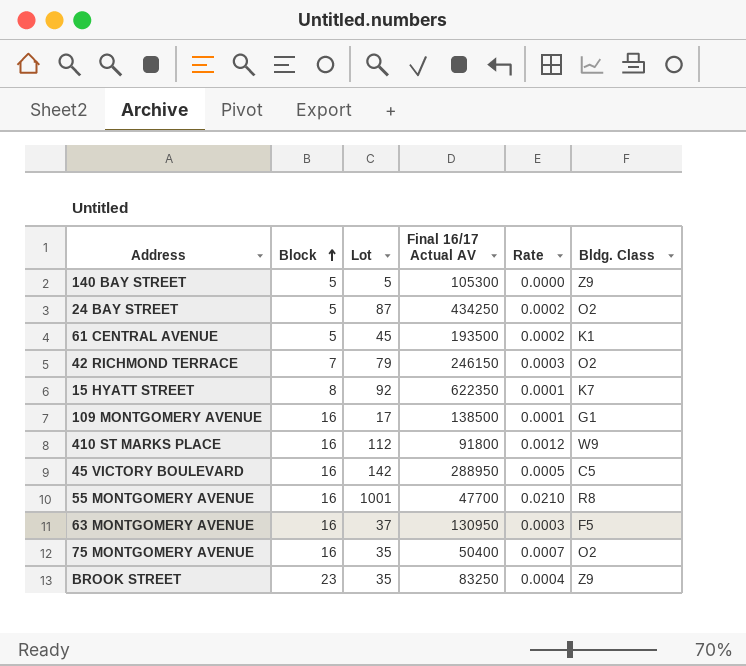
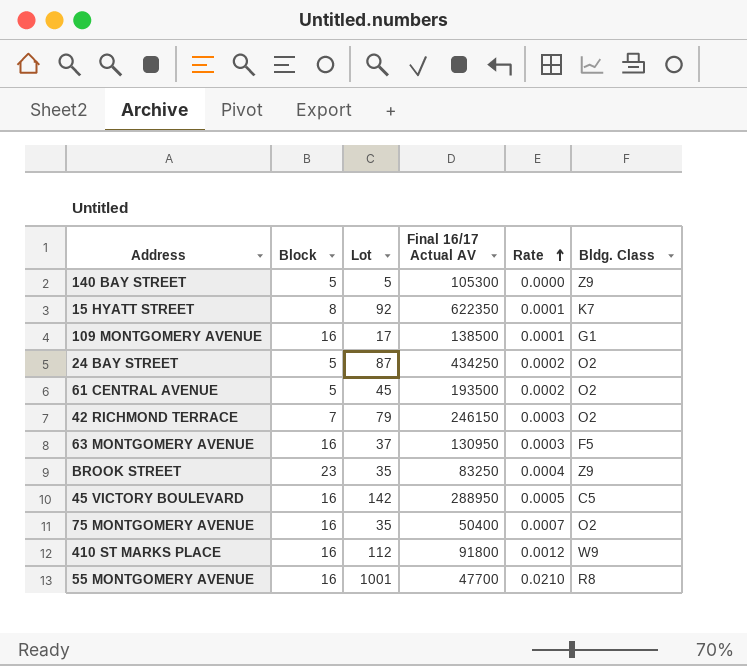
row order: Block ascending -> Rate ascending
61 CENTRAL AVENUE | Bldg. Class: K1 -> O2

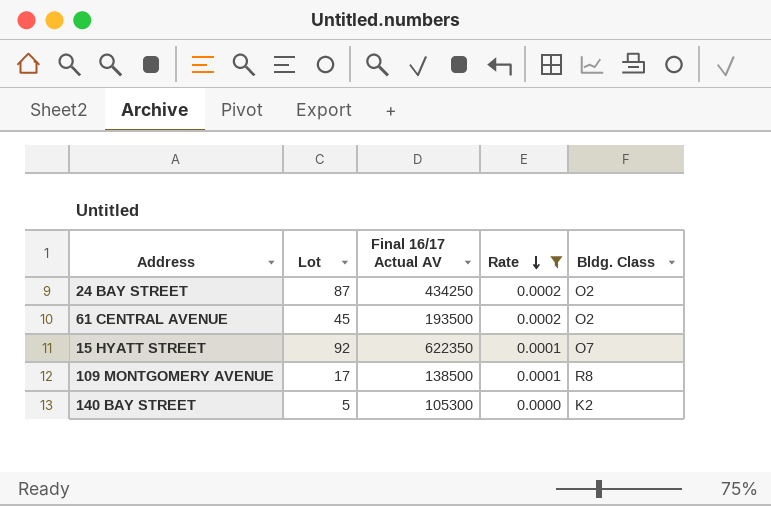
filter: none -> Rate <= 0.0002
row order: Rate ascending -> Rate descending
column Block | position: 2 -> none
15 HYATT STREET | Bldg. Class: K7 -> O7
109 MONTGOMERY AVENUE | Bldg. Class: G1 -> R8
140 BAY STREET | Bldg. Class: Z9 -> K2

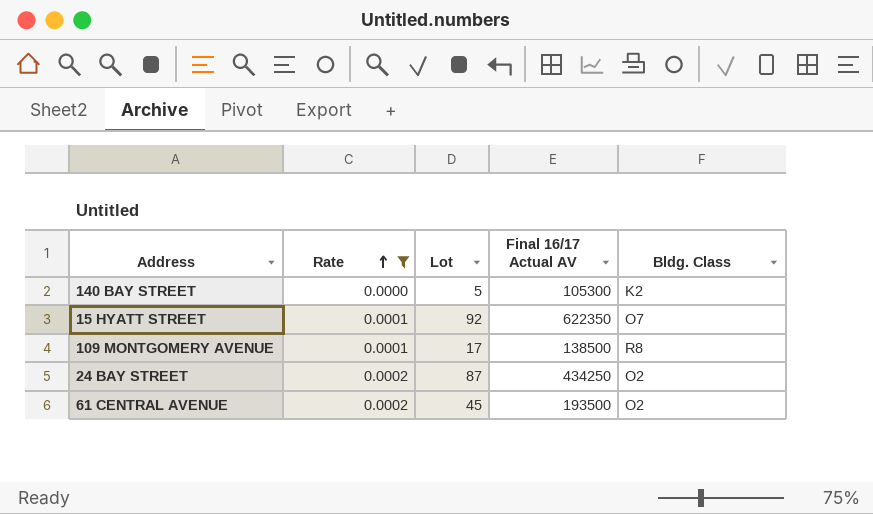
row order: Rate descending -> Rate ascending
column Rate | position: 4 -> 2

